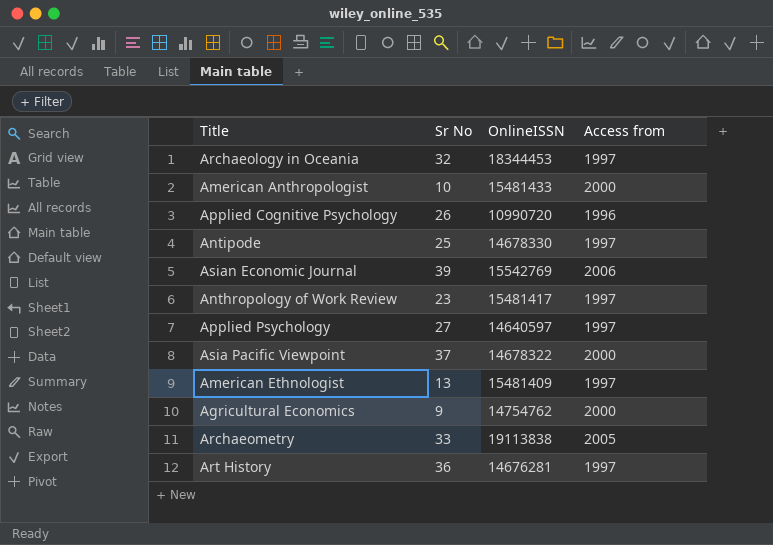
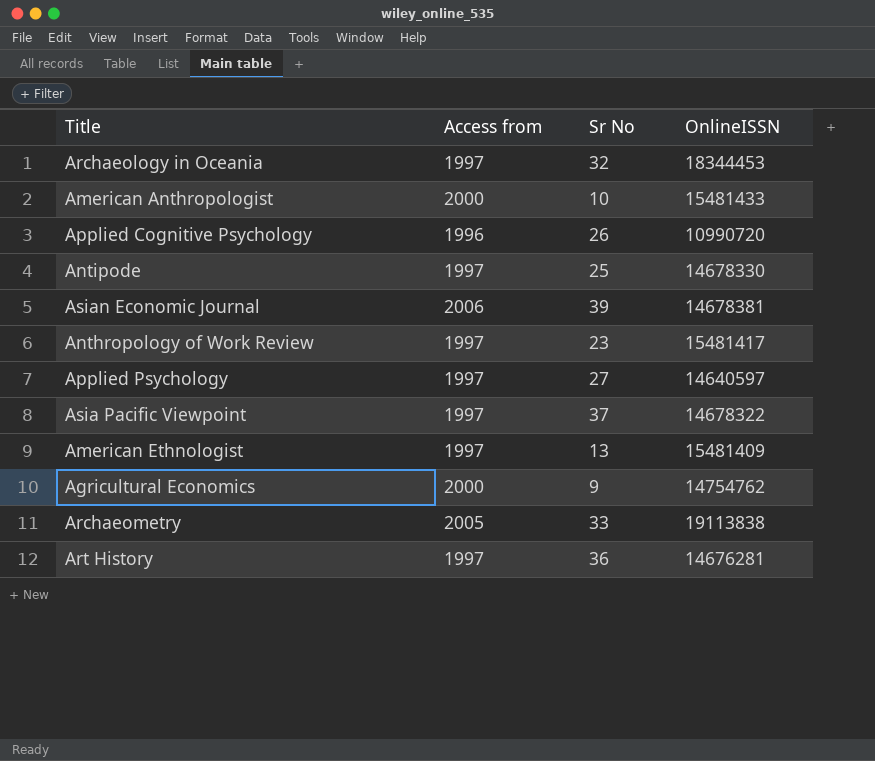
column Access from | position: 4 -> 2
Asian Economic Journal | OnlineISSN: 15542769 -> 14678381
Asia Pacific Viewpoint | Access from: 2000 -> 1997

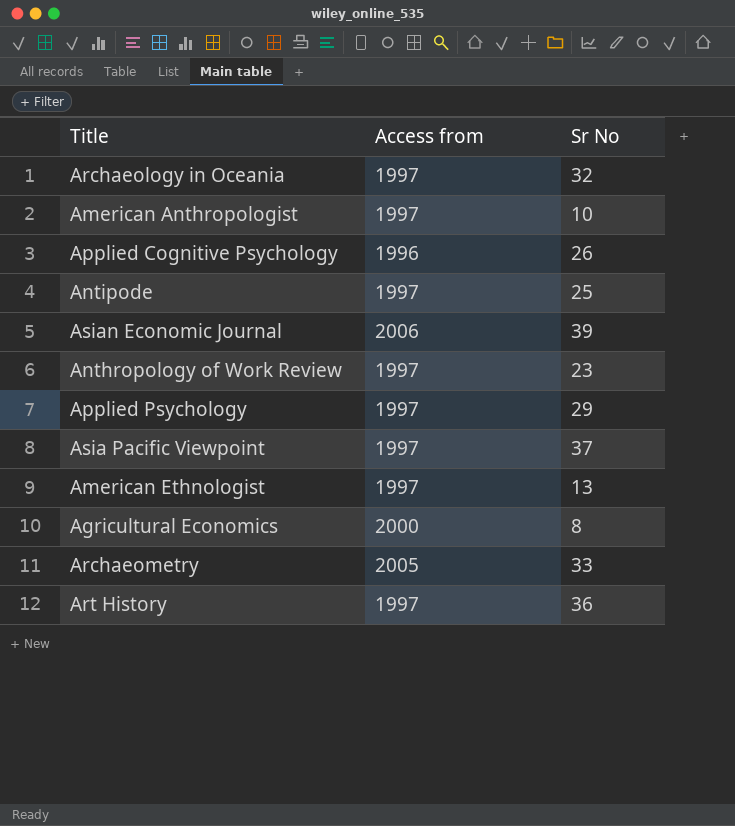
column OnlineISSN | position: 4 -> none
American Anthropologist | Access from: 2000 -> 1997
Applied Psychology | Sr No: 27 -> 29
Agricultural Economics | Sr No: 9 -> 8

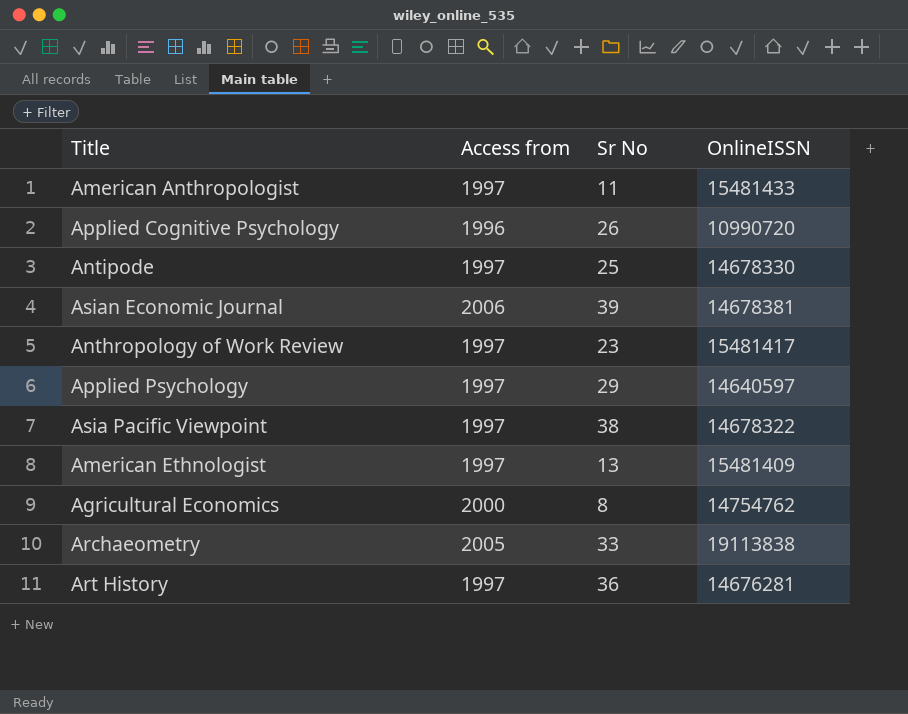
column OnlineISSN | position: none -> 4
row Archaeology in Oceania: 1997 | 32 -> none
American Anthropologist | Sr No: 10 -> 11
Asia Pacific Viewpoint | Sr No: 37 -> 38

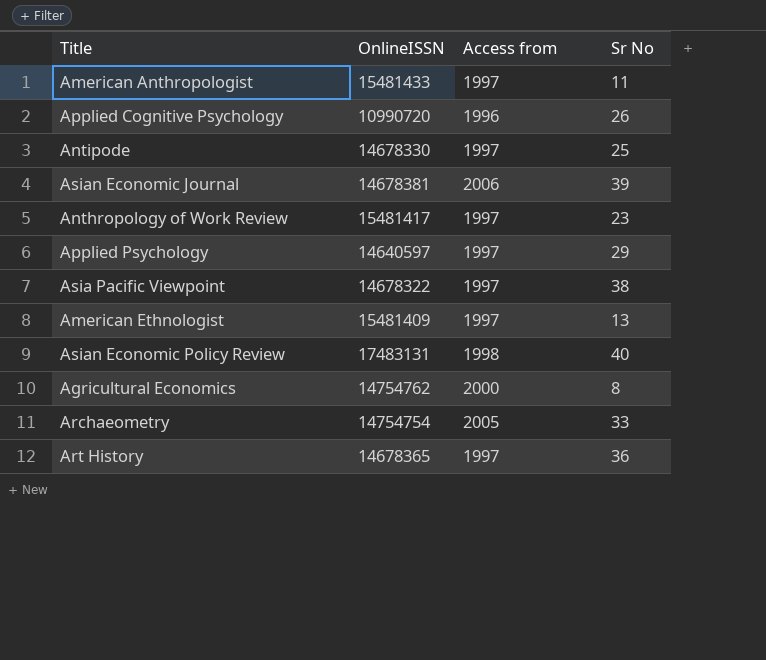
column OnlineISSN | position: 4 -> 2
row Asian Economic Policy Review: none -> 17483131 | 1998 | 40
Archaeometry | OnlineISSN: 19113838 -> 14754754
Art History | OnlineISSN: 14676281 -> 14678365

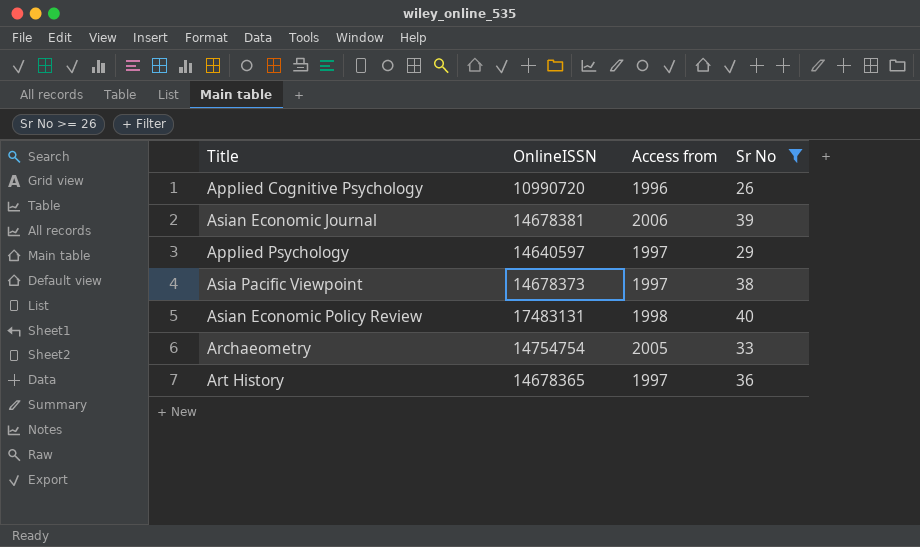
filter: none -> Sr No >= 26
Asia Pacific Viewpoint | OnlineISSN: 14678322 -> 14678373

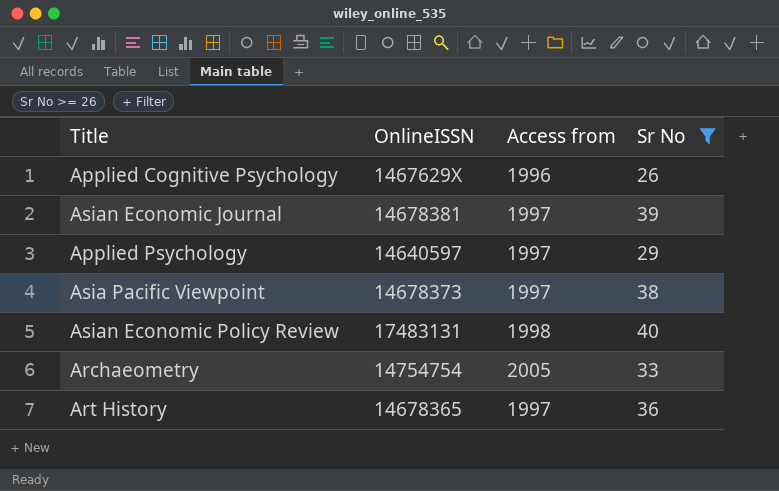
Applied Cognitive Psychology | OnlineISSN: 10990720 -> 1467629X
Asian Economic Journal | Access from: 2006 -> 1997

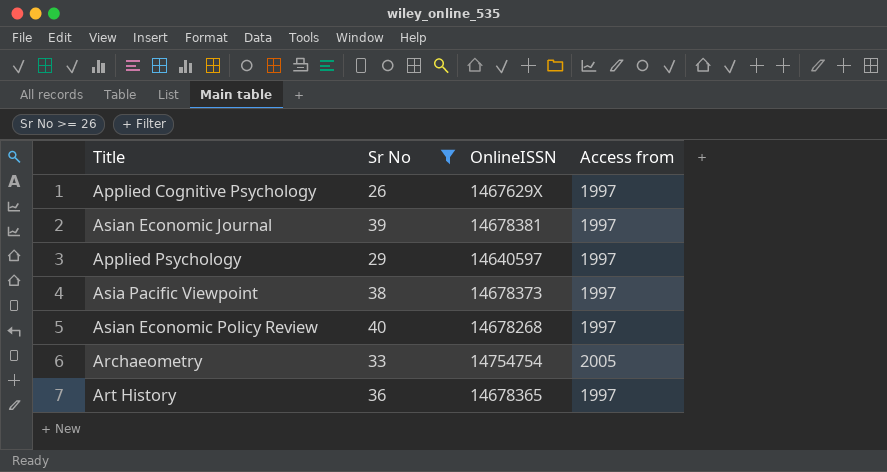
column Sr No | position: 4 -> 2
Applied Cognitive Psychology | Access from: 1996 -> 1997
Asian Economic Policy Review | OnlineISSN: 17483131 -> 14678268
Asian Economic Policy Review | Access from: 1998 -> 1997

